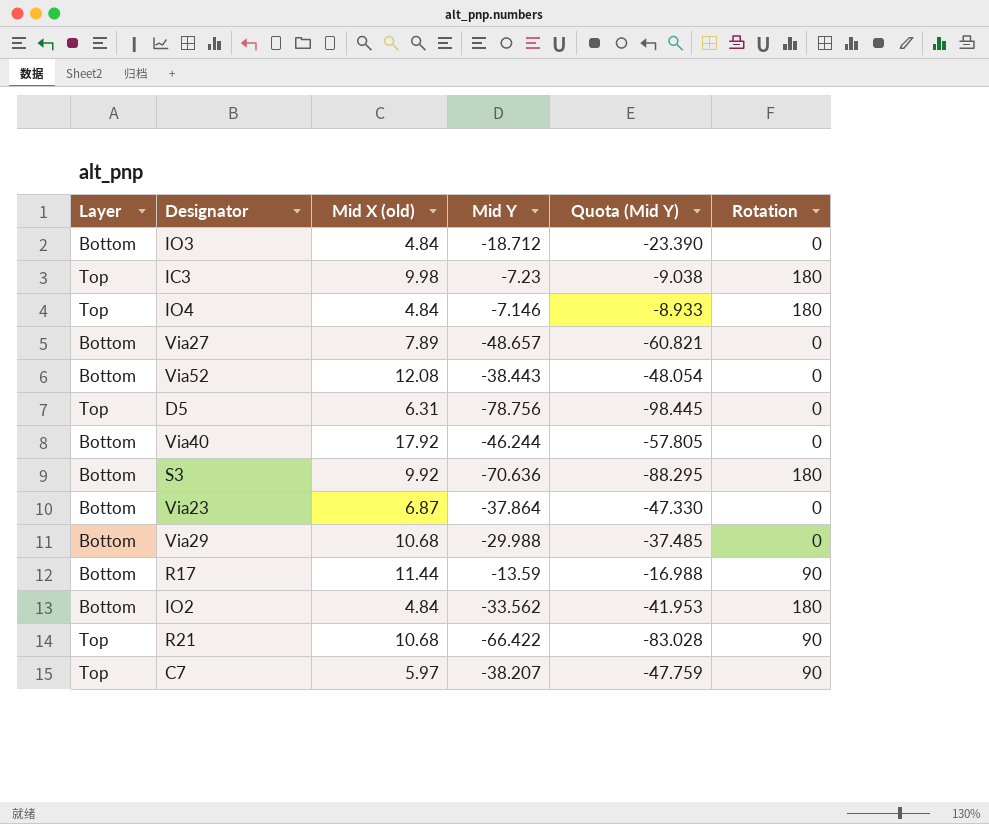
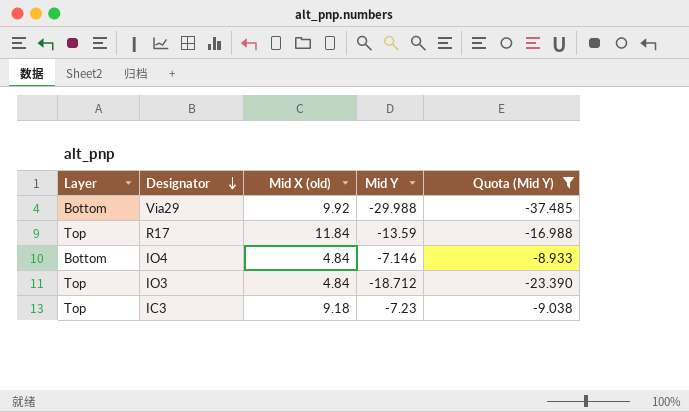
filter: none -> Quota (Mid Y) >= -37.485
row order: none -> Designator descending
column Rotation | position: 6 -> none
Via29 | Mid X (old): 10.68 -> 9.92
R17 | Layer: Bottom -> Top
R17 | Mid X (old): 11.44 -> 11.84
IO4 | Layer: Top -> Bottom
IO3 | Layer: Bottom -> Top
IC3 | Mid X (old): 9.98 -> 9.18

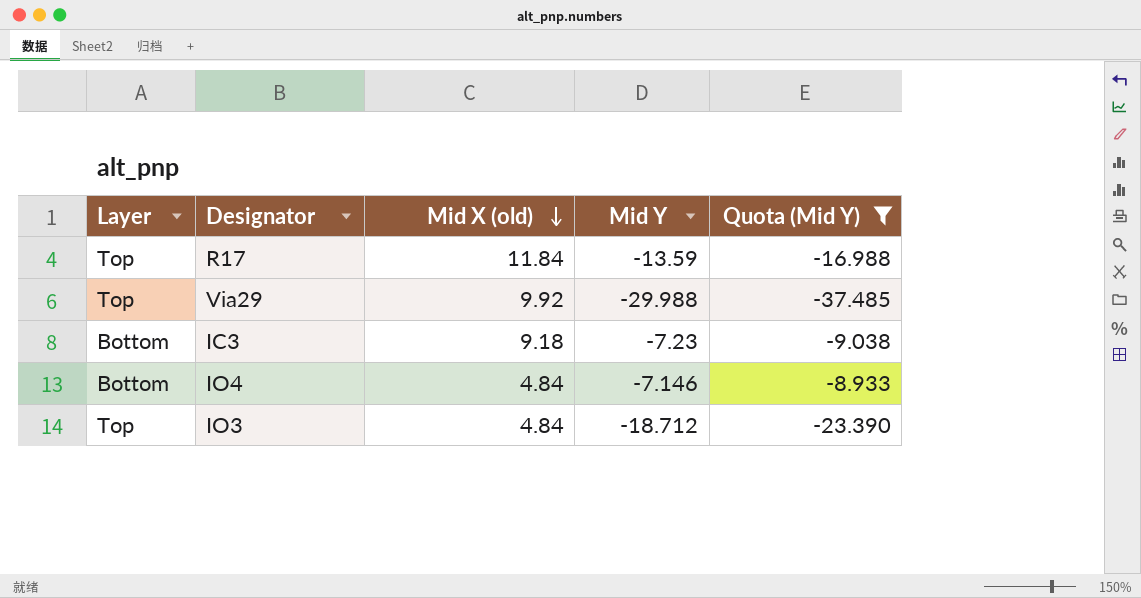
row order: Designator descending -> Mid X (old) descending
Via29 | Layer: Bottom -> Top
IC3 | Layer: Top -> Bottom

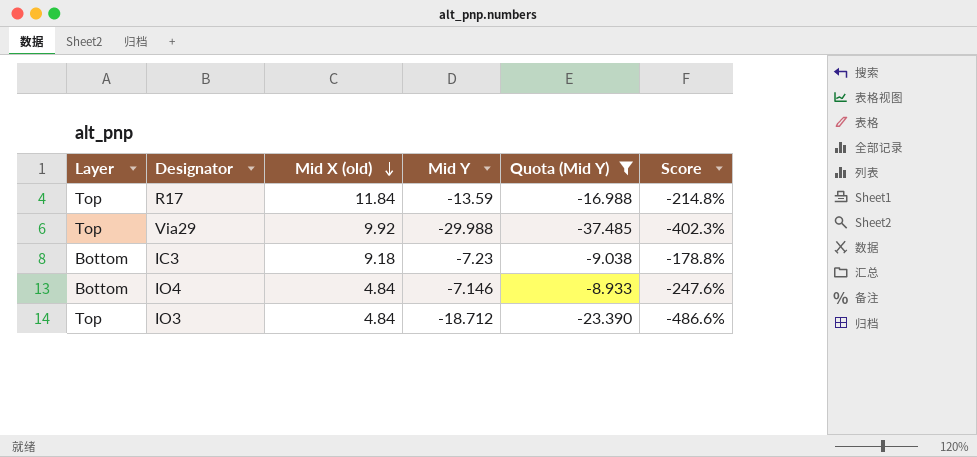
column Score | formula: none -> ([Mid Y] - [Mid X (old)]) / [Mid X (old)]

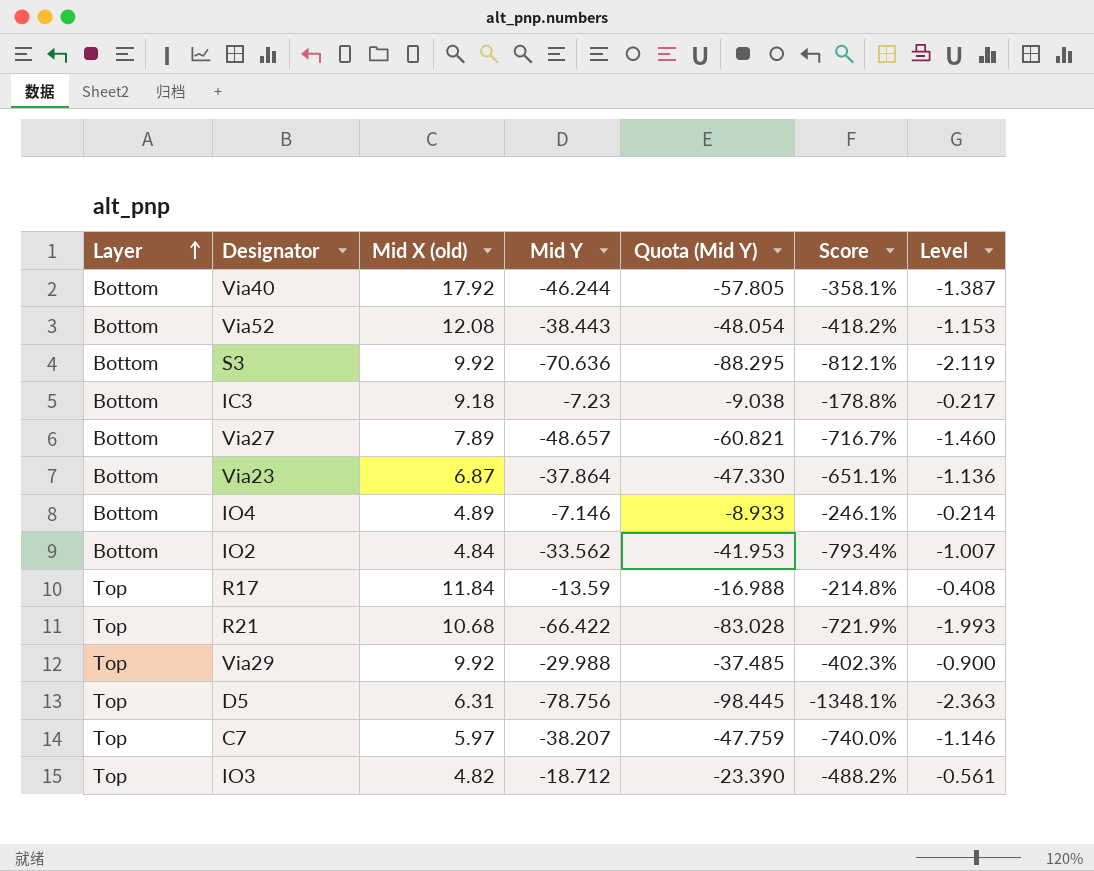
filter: Quota (Mid Y) >= -37.485 -> none
row order: Mid X (old) descending -> Layer ascending
column Level | formula: none -> [Mid Y] * 0.03
IO4 | Mid X (old): 4.84 -> 4.89
IO4 | Score: -247.6% -> -246.1%
IO3 | Mid X (old): 4.84 -> 4.82
IO3 | Score: -486.6% -> -488.2%

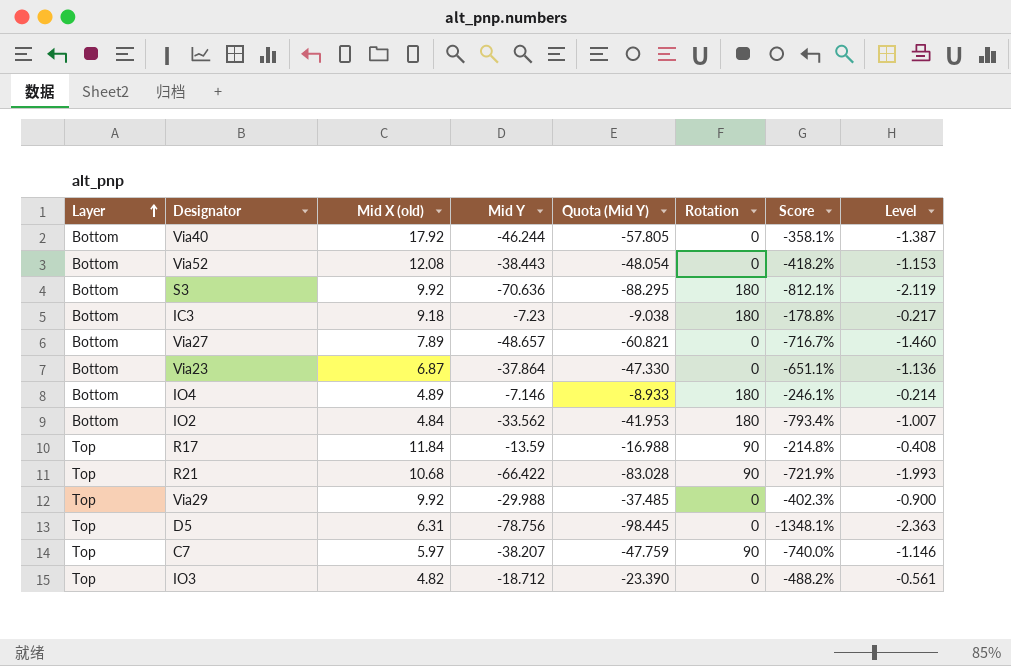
column Rotation | position: none -> 6

